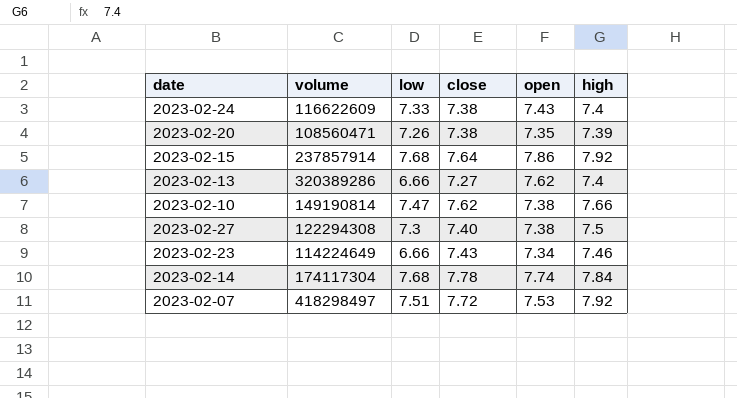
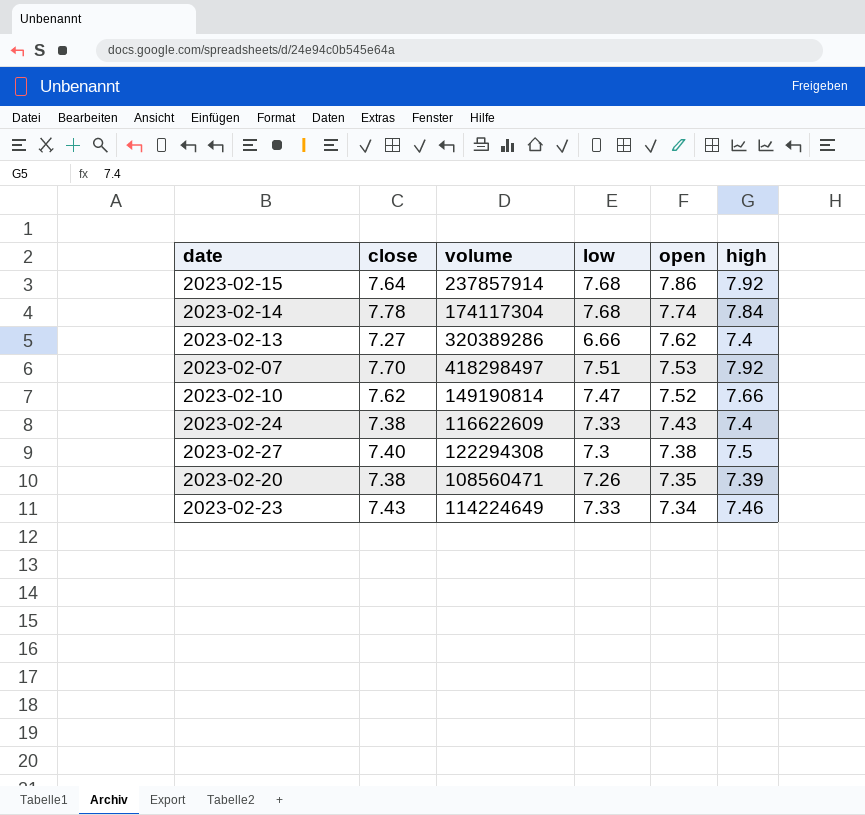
row order: none -> open descending
column close | position: 4 -> 2
2023-02-07 | close: 7.72 -> 7.70
2023-02-10 | open: 7.38 -> 7.52
2023-02-23 | low: 6.66 -> 7.33

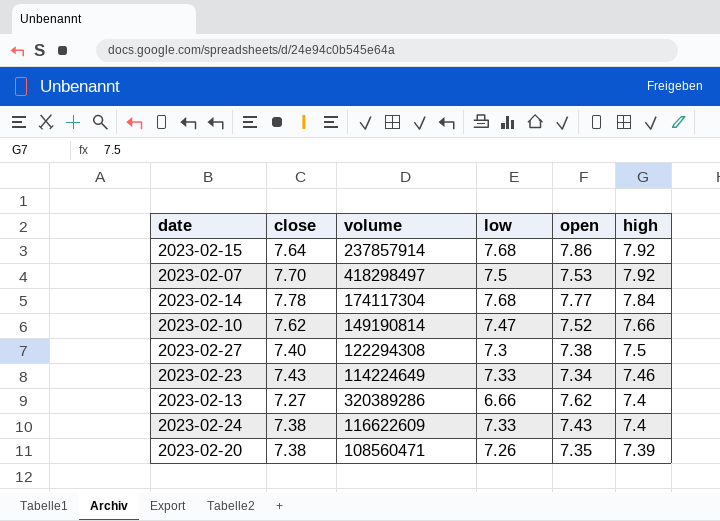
row order: open descending -> high descending
2023-02-07 | low: 7.51 -> 7.5
2023-02-14 | open: 7.74 -> 7.77

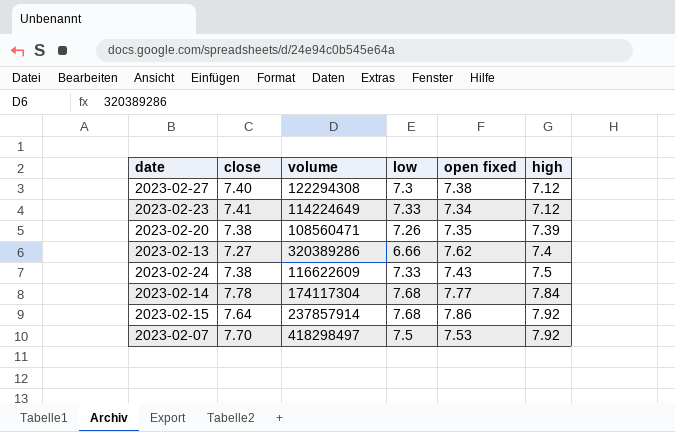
row order: high descending -> high ascending
column name: open -> open fixed
row 2023-02-10: 7.62 | 149190814 | 7.47 | 7.52 | 7.66 -> none
2023-02-27 | high: 7.5 -> 7.12
2023-02-23 | close: 7.43 -> 7.41
2023-02-23 | high: 7.46 -> 7.12
2023-02-24 | high: 7.4 -> 7.5

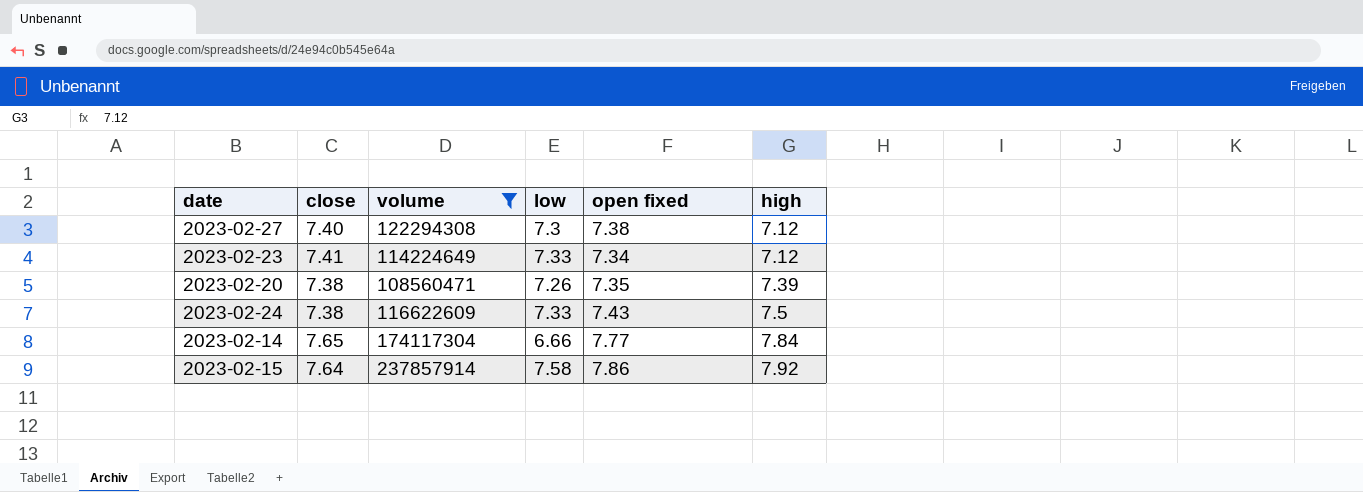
filter: none -> volume <= 237857914
2023-02-14 | close: 7.78 -> 7.65
2023-02-14 | low: 7.68 -> 6.66
2023-02-15 | low: 7.68 -> 7.58

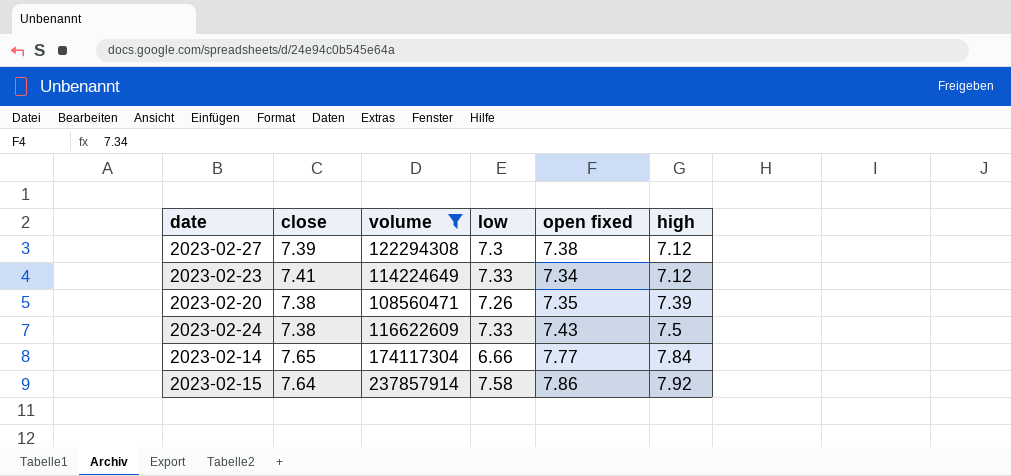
2023-02-27 | close: 7.40 -> 7.39

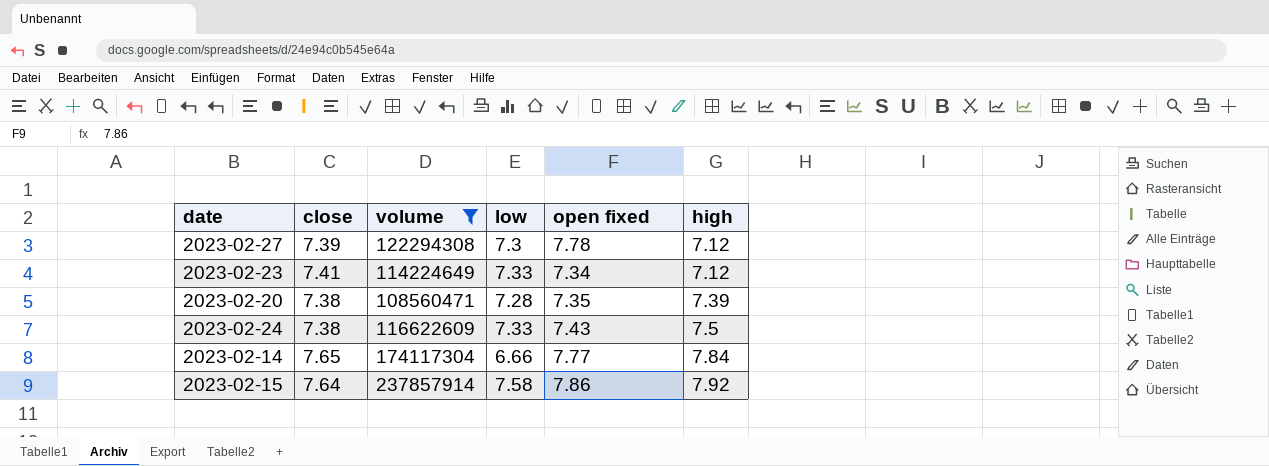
2023-02-27 | open fixed: 7.38 -> 7.78
2023-02-20 | low: 7.26 -> 7.28

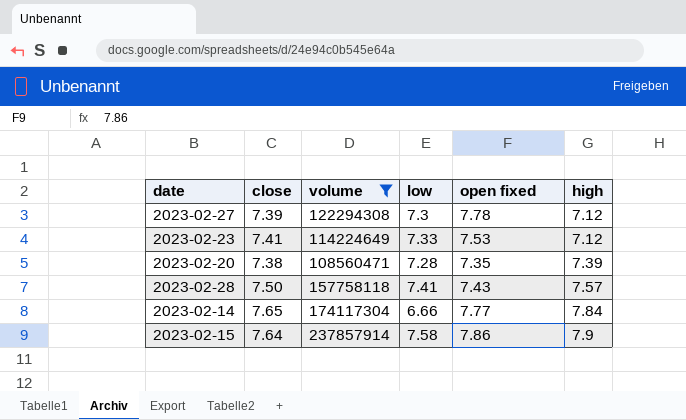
row 2023-02-24: 7.38 | 116622609 | 7.33 | 7.43 | 7.5 -> none
2023-02-23 | open fixed: 7.34 -> 7.53
row 2023-02-28: none -> 7.50 | 157758118 | 7.41 | 7.43 | 7.57
2023-02-15 | high: 7.92 -> 7.9

